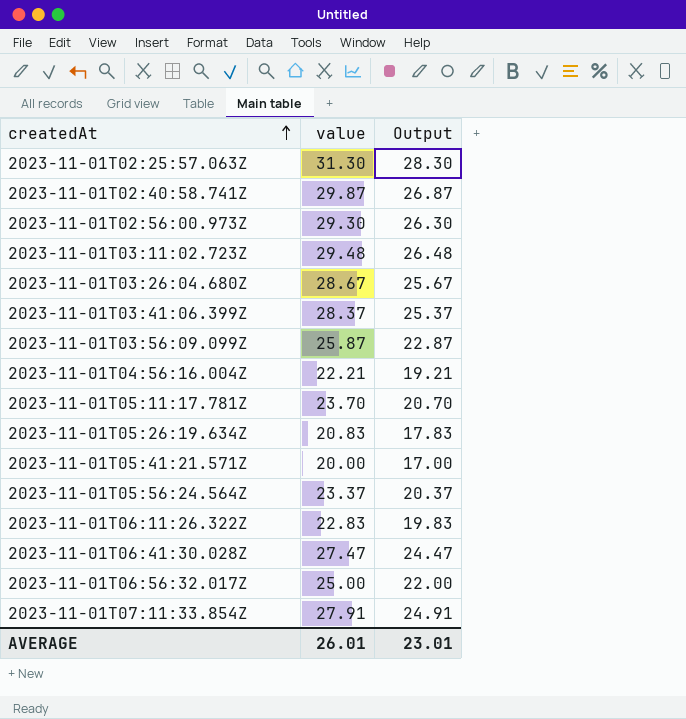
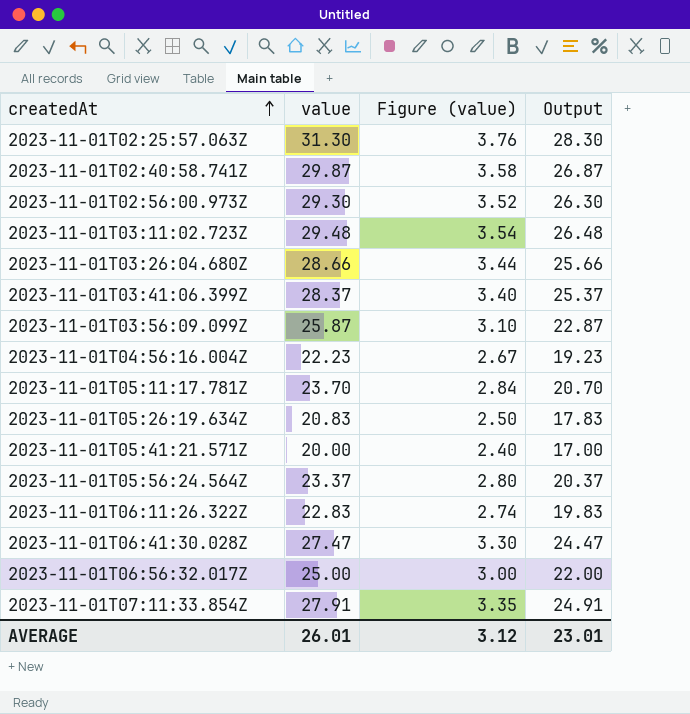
column Figure (value) | formula: none -> [value] * 0.12
2023-11-01T03:26:04.680Z | value: 28.67 -> 28.66
2023-11-01T03:26:04.680Z | Output: 25.67 -> 25.66
2023-11-01T04:56:16.004Z | value: 22.21 -> 22.23
2023-11-01T04:56:16.004Z | Output: 19.21 -> 19.23

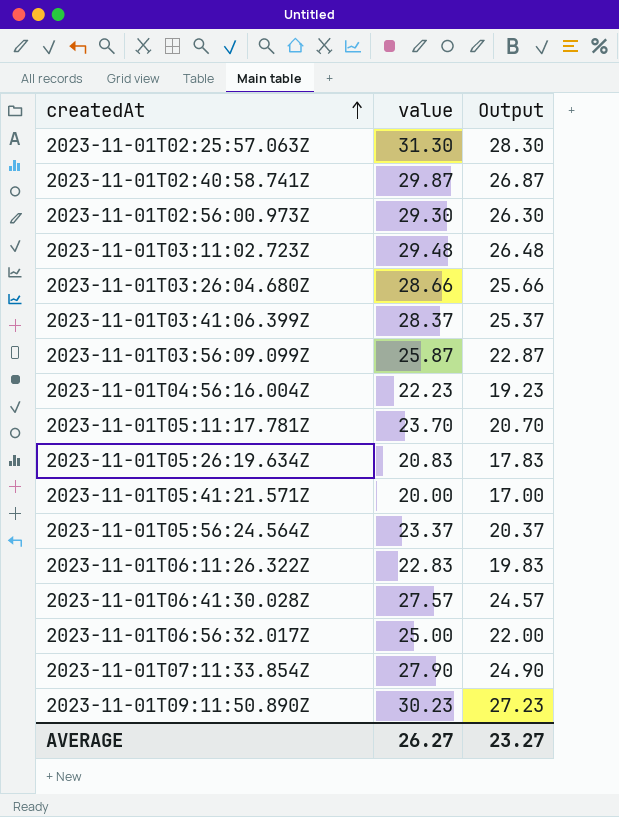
column Figure (value) | formula: [value] * 0.12 -> none
2023-11-01T06:41:30.028Z | value: 27.47 -> 27.57
2023-11-01T06:41:30.028Z | Output: 24.47 -> 24.57
2023-11-01T07:11:33.854Z | value: 27.91 -> 27.90
2023-11-01T07:11:33.854Z | Output: 24.91 -> 24.90
row 2023-11-01T09:11:50.890Z: none -> 30.23 | 27.23
AVERAGE | value: 26.01 -> 26.27
AVERAGE | Output: 23.01 -> 23.27

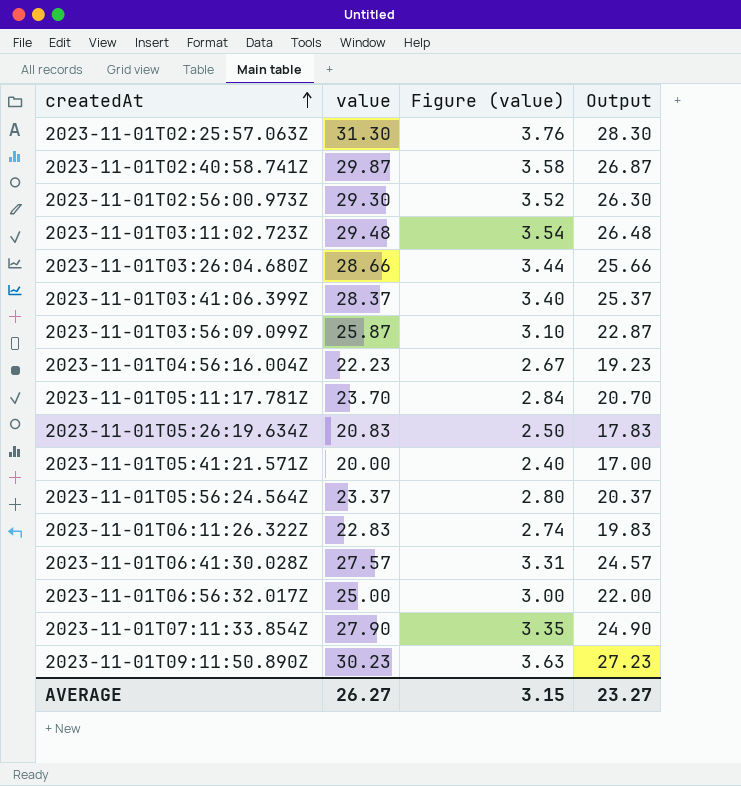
column Figure (value) | formula: none -> [value] * 0.12

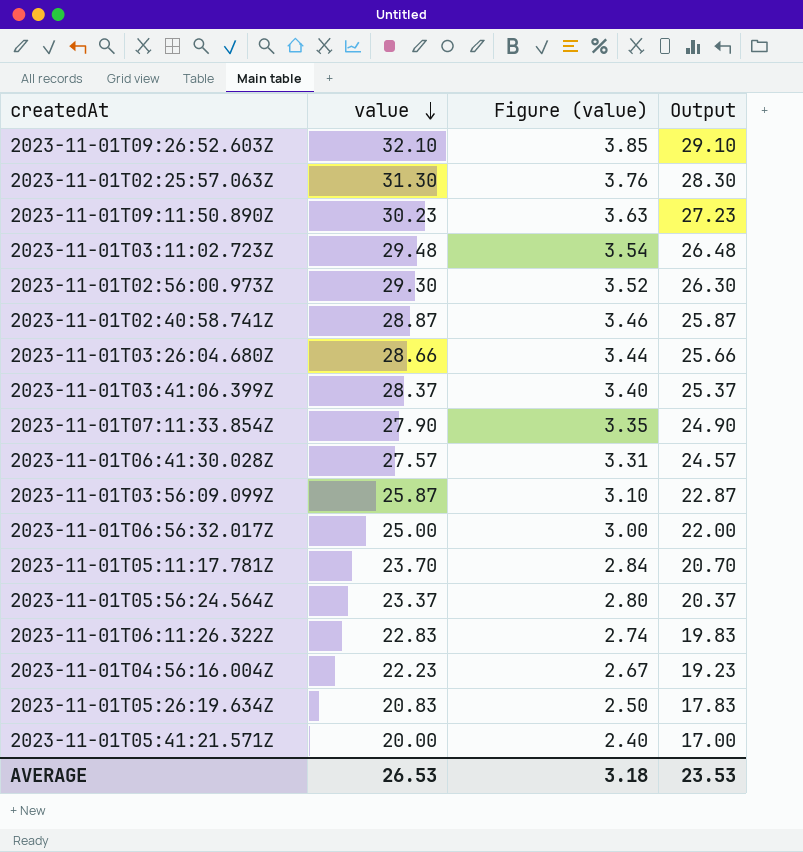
row order: createdAt ascending -> value descending
row 2023-11-01T09:26:52.603Z: none -> 32.10 | 3.85 | 29.10
2023-11-01T02:40:58.741Z | value: 29.87 -> 28.87
2023-11-01T02:40:58.741Z | Figure (value): 3.58 -> 3.46
2023-11-01T02:40:58.741Z | Output: 26.87 -> 25.87
AVERAGE | value: 26.27 -> 26.53
AVERAGE | Figure (value): 3.15 -> 3.18
AVERAGE | Output: 23.27 -> 23.53

